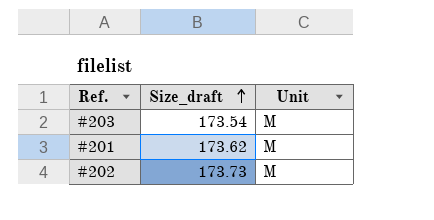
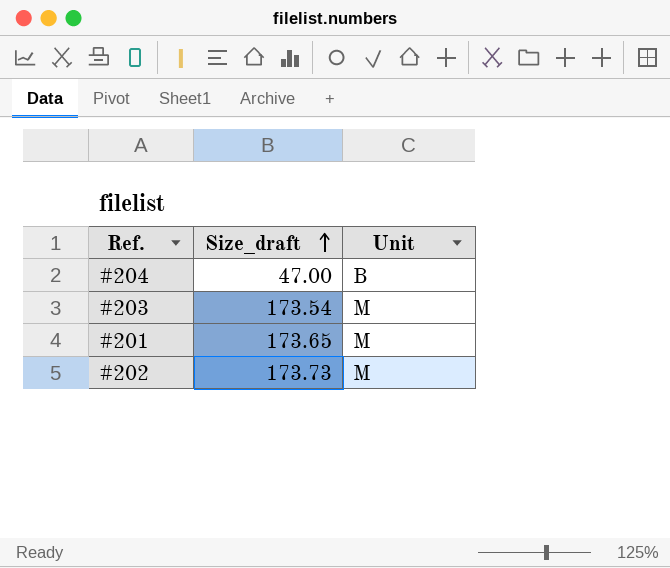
row #204: none -> 47.00 | B
#201 | Size_draft: 173.62 -> 173.65

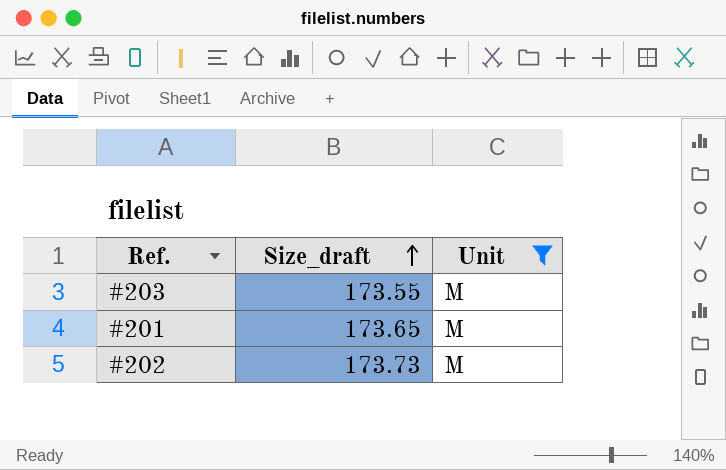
filter: none -> Unit = M
#203 | Size_draft: 173.54 -> 173.55

